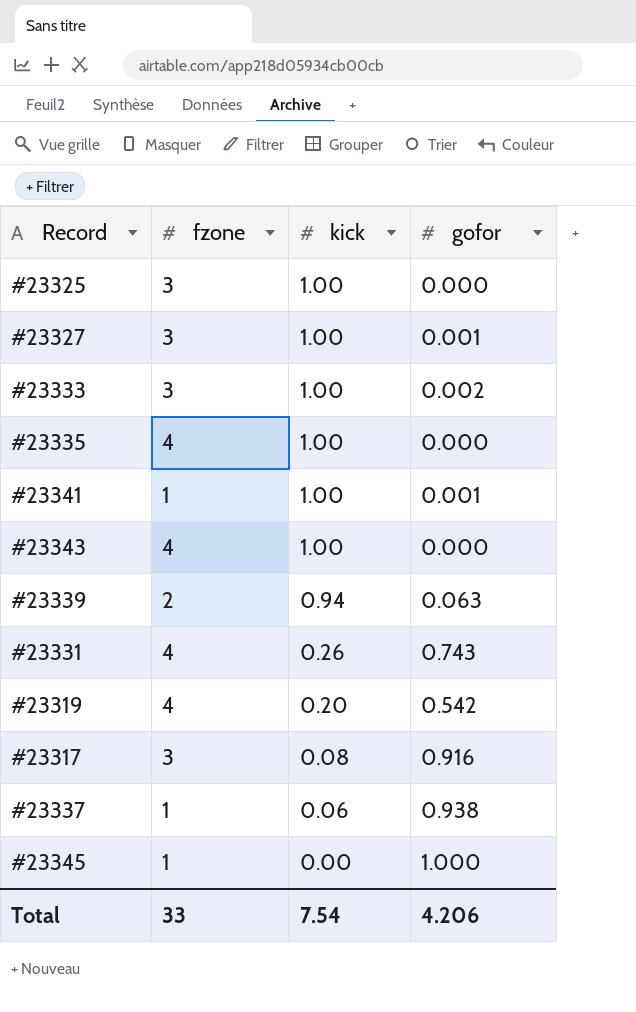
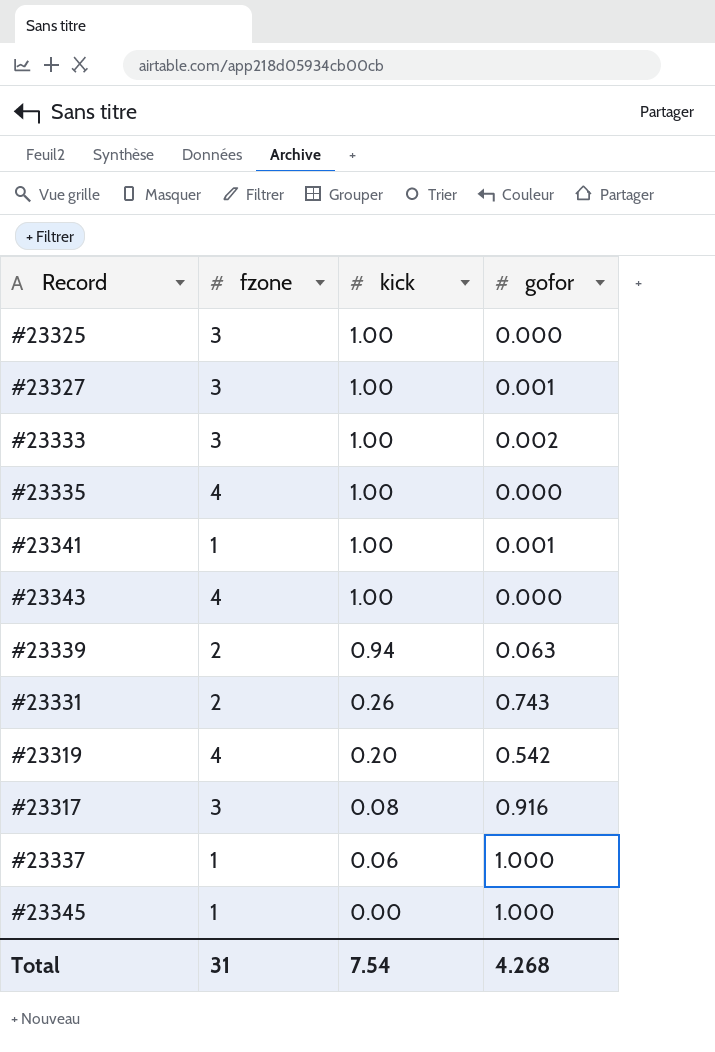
#23331 | fzone: 4 -> 2
#23337 | gofor: 0.938 -> 1.000
Total | fzone: 33 -> 31
Total | gofor: 4.206 -> 4.268

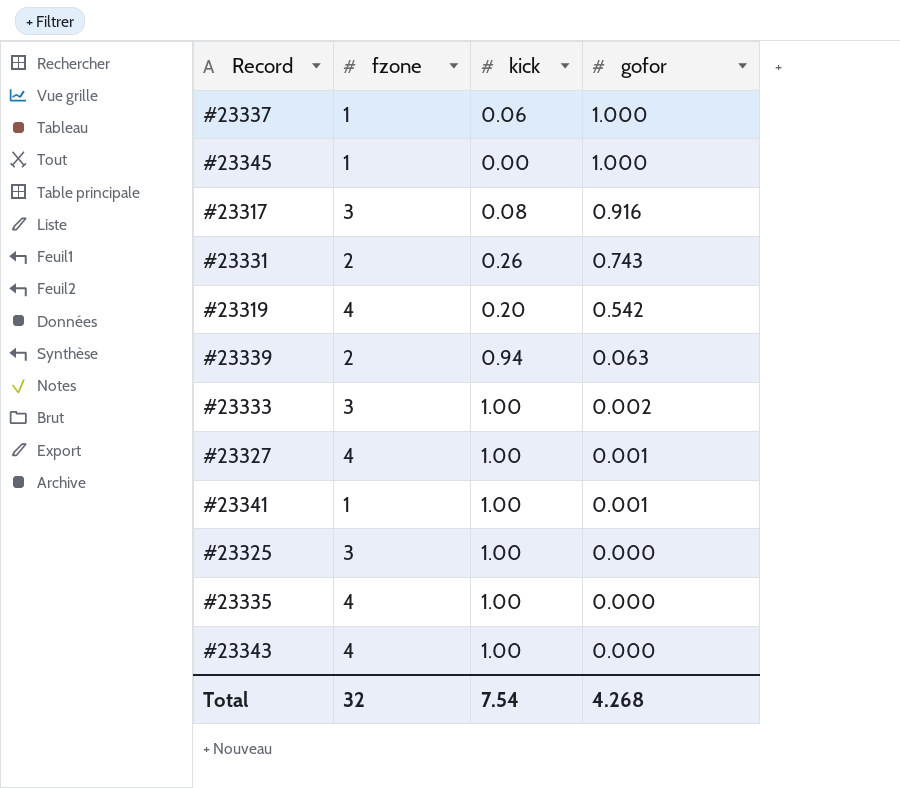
row order: kick descending -> gofor descending
#23327 | fzone: 3 -> 4
Total | fzone: 31 -> 32

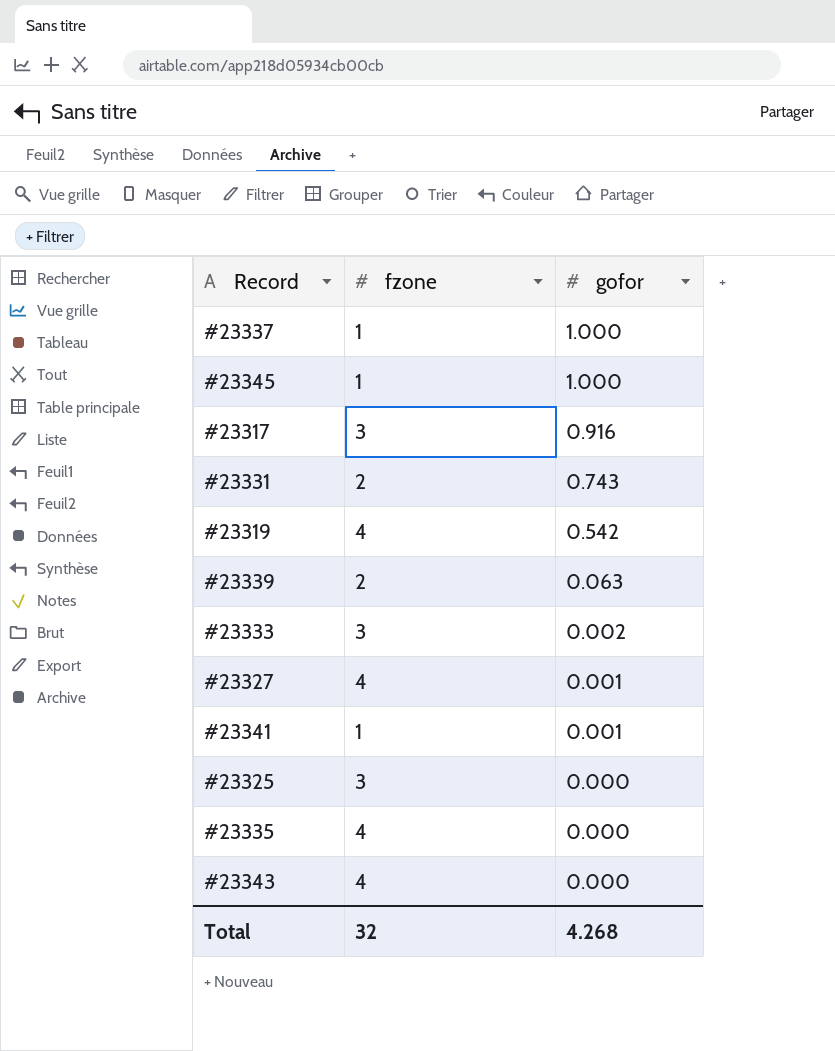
column kick | position: 3 -> none

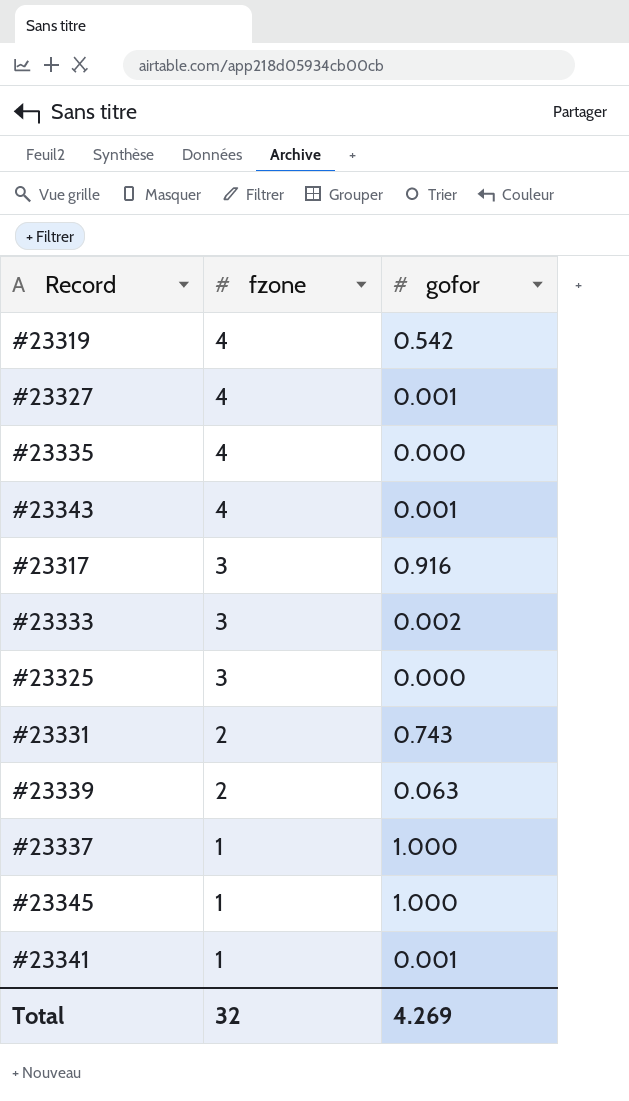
row order: gofor descending -> fzone descending
#23343 | gofor: 0.000 -> 0.001
Total | gofor: 4.268 -> 4.269

